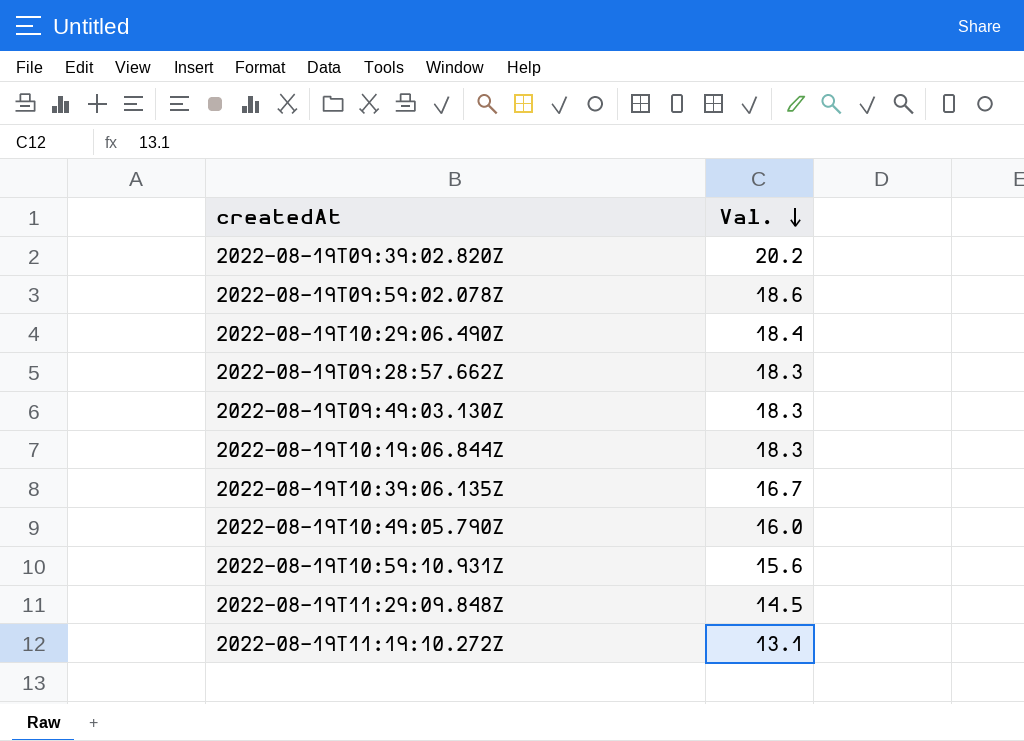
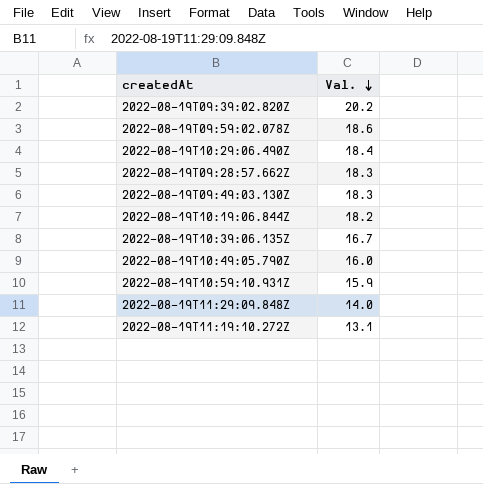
2022-08-19T10:19:06.844Z | Val.: 18.3 -> 18.2
2022-08-19T10:59:10.931Z | Val.: 15.6 -> 15.9
2022-08-19T11:29:09.848Z | Val.: 14.5 -> 14.0

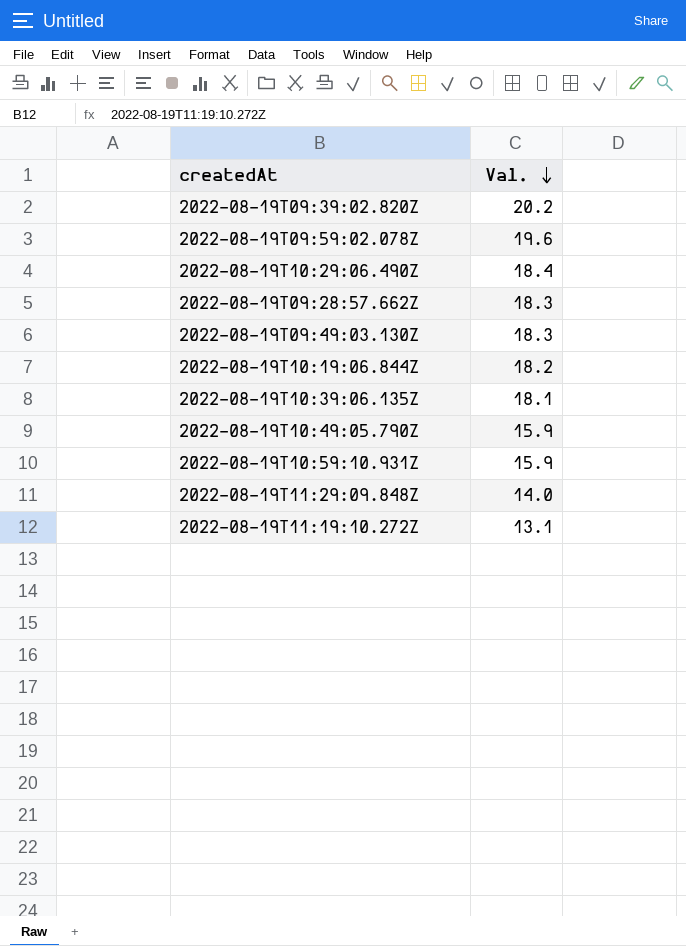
2022-08-19T09:59:02.078Z | Val.: 18.6 -> 19.6
2022-08-19T10:39:06.135Z | Val.: 16.7 -> 18.1
2022-08-19T10:49:05.790Z | Val.: 16.0 -> 15.9

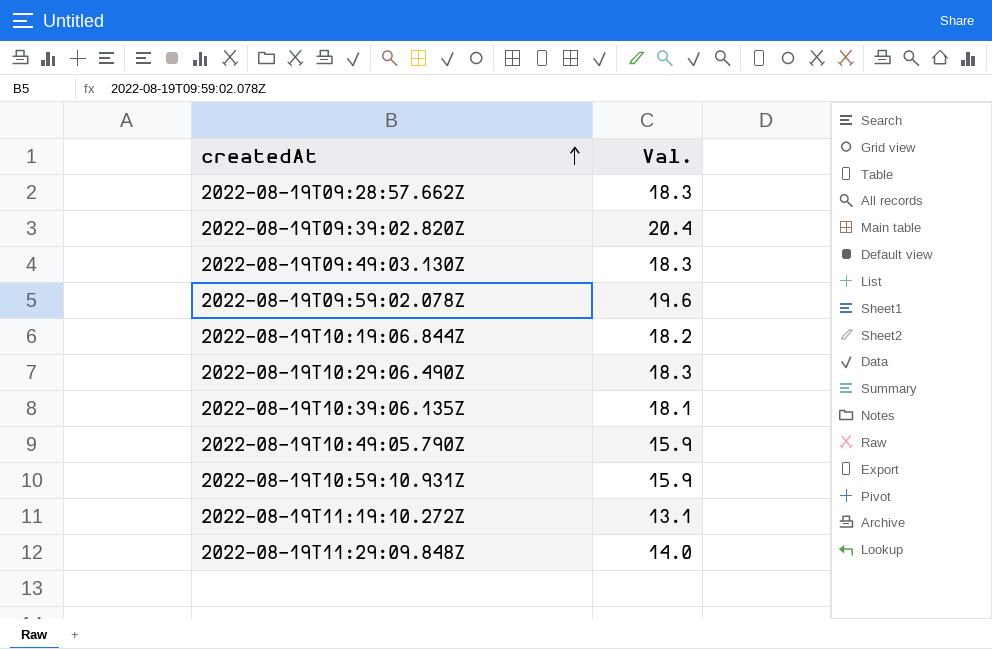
row order: Val. descending -> createdAt ascending
2022-08-19T09:39:02.820Z | Val.: 20.2 -> 20.4
2022-08-19T10:29:06.490Z | Val.: 18.4 -> 18.3

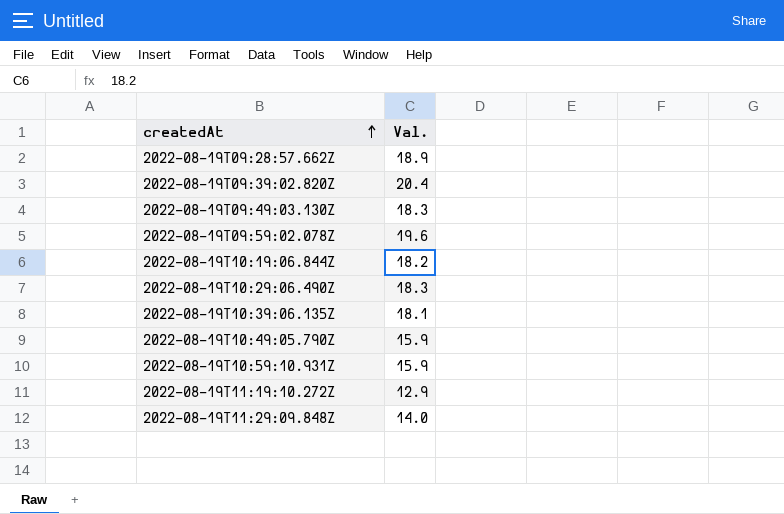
2022-08-19T09:28:57.662Z | Val.: 18.3 -> 18.9
2022-08-19T11:19:10.272Z | Val.: 13.1 -> 12.9

